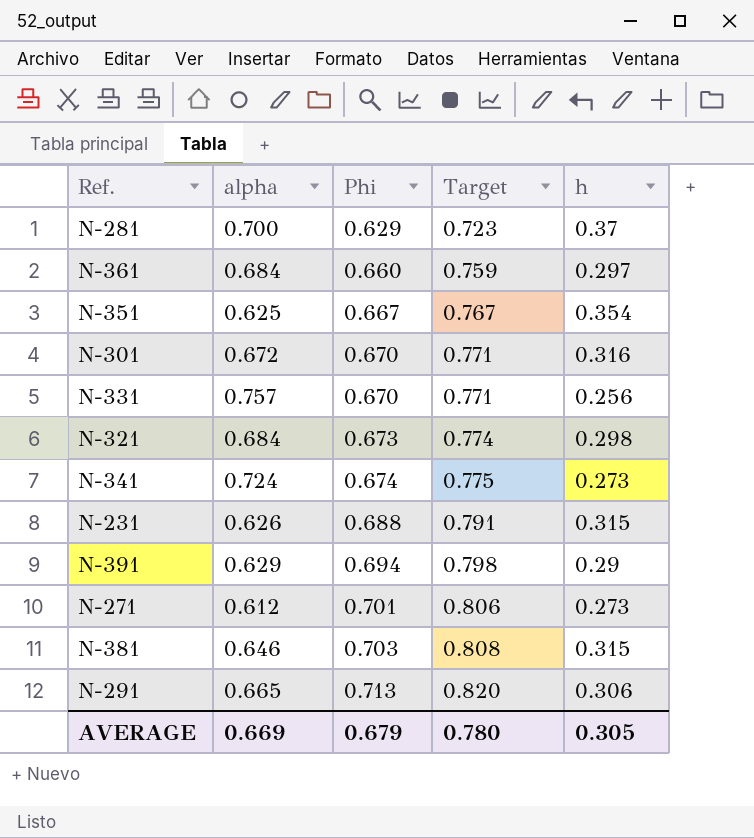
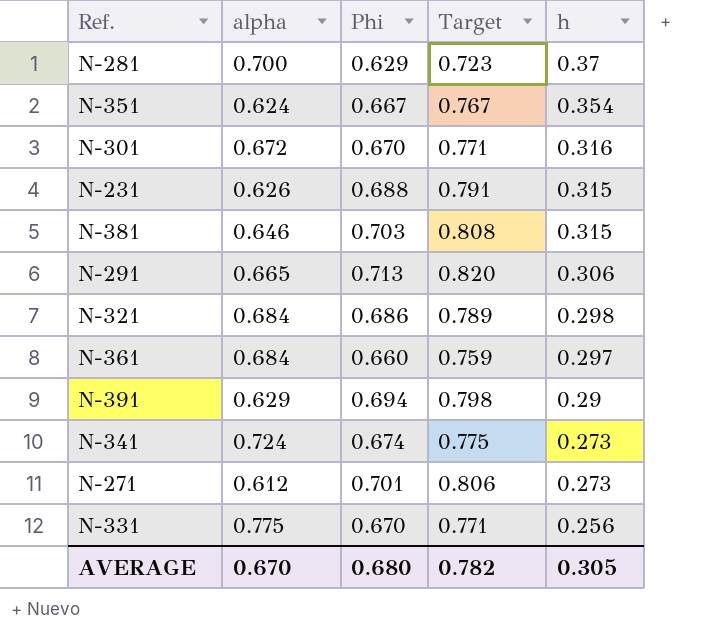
row order: Phi ascending -> h descending
N-351 | alpha: 0.625 -> 0.624
N-321 | Phi: 0.673 -> 0.686
N-321 | Target: 0.774 -> 0.789
N-331 | alpha: 0.757 -> 0.775
AVERAGE | alpha: 0.669 -> 0.670
AVERAGE | Phi: 0.679 -> 0.680
AVERAGE | Target: 0.780 -> 0.782

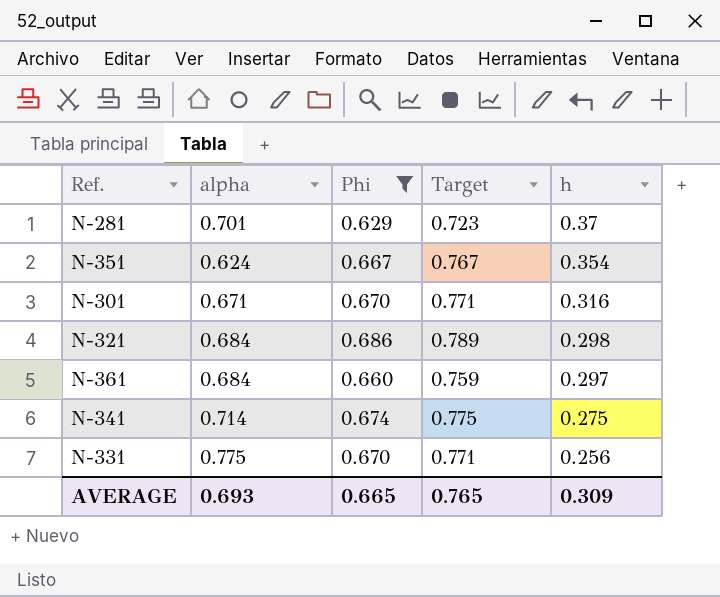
filter: none -> Phi <= 0.686
N-281 | alpha: 0.700 -> 0.701
N-301 | alpha: 0.672 -> 0.671
N-341 | alpha: 0.724 -> 0.714
N-341 | h: 0.273 -> 0.275
AVERAGE | alpha: 0.670 -> 0.693
AVERAGE | Phi: 0.680 -> 0.665
AVERAGE | Target: 0.782 -> 0.765
AVERAGE | h: 0.305 -> 0.309

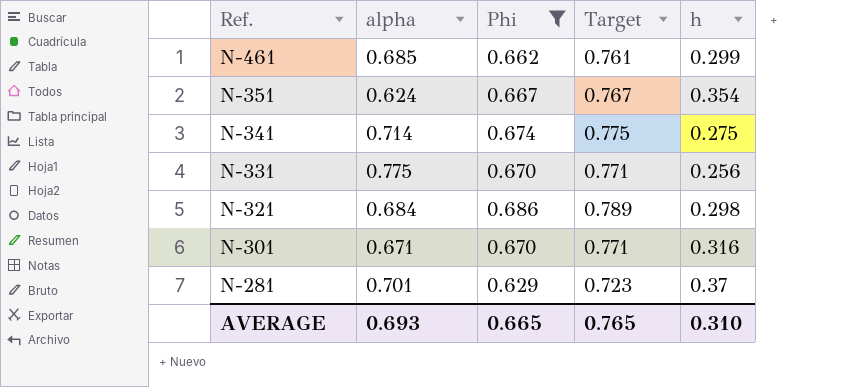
row order: h descending -> Ref. descending
row N-361: 0.684 | 0.660 | 0.759 | 0.297 -> none
row N-461: none -> 0.685 | 0.662 | 0.761 | 0.299
AVERAGE | h: 0.309 -> 0.310

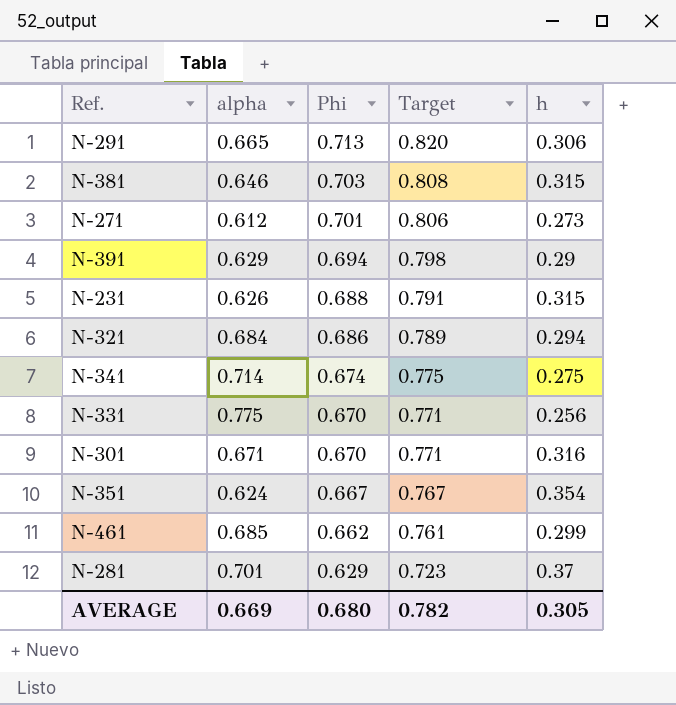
filter: Phi <= 0.686 -> none
row order: Ref. descending -> Phi descending
N-321 | h: 0.298 -> 0.294
AVERAGE | alpha: 0.693 -> 0.669
AVERAGE | Phi: 0.665 -> 0.680
AVERAGE | Target: 0.765 -> 0.782
AVERAGE | h: 0.310 -> 0.305

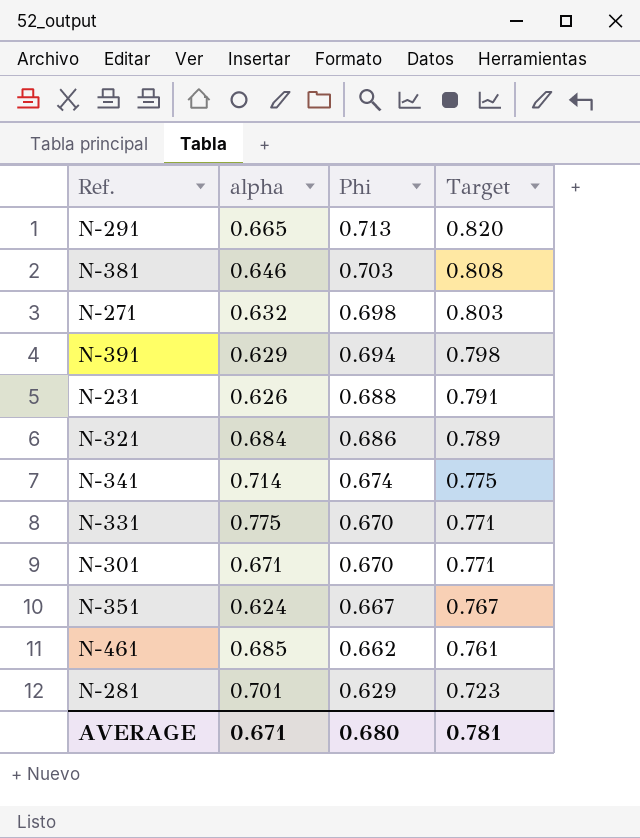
column h | position: 5 -> none
N-271 | alpha: 0.612 -> 0.632
N-271 | Phi: 0.701 -> 0.698
N-271 | Target: 0.806 -> 0.803
AVERAGE | alpha: 0.669 -> 0.671
AVERAGE | Target: 0.782 -> 0.781

